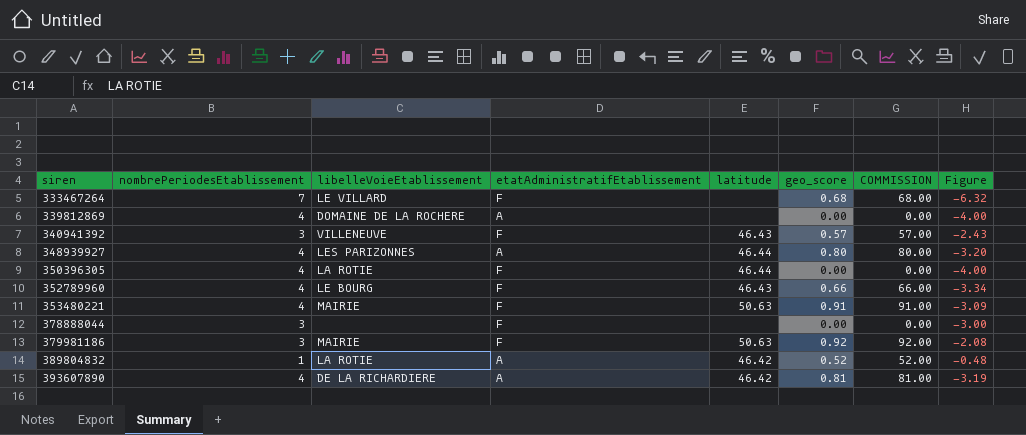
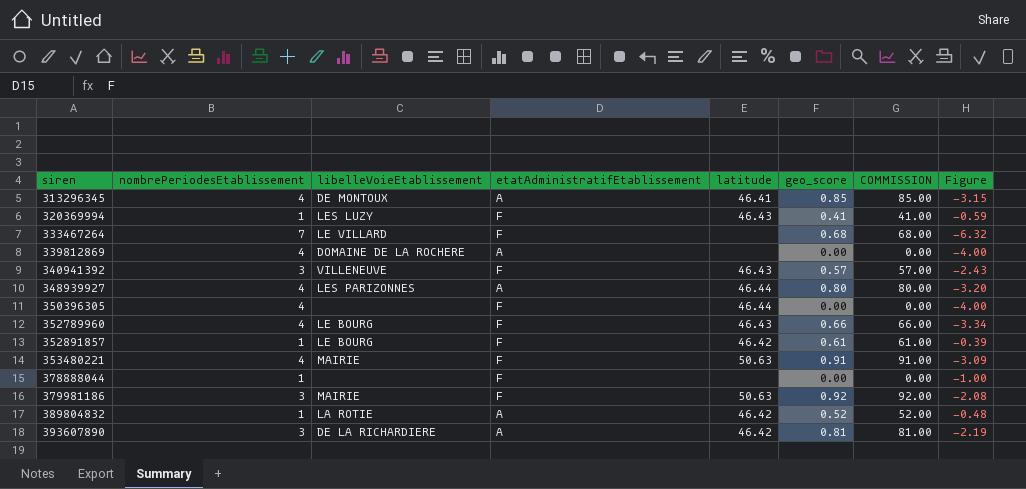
row 313296345: none -> 4 | DE MONTOUX | A | 46.41 | 0.85 | 85.00 | -3.15
row 320369994: none -> 1 | LES LUZY | F | 46.43 | 0.41 | 41.00 | -0.59
350396305 | libelleVoieEtablissement: LA ROTIE -> none
row 352891857: none -> 1 | LE BOURG | F | 46.42 | 0.61 | 61.00 | -0.39
378888044 | nombrePeriodesEtablissement: 3 -> 1
378888044 | Figure: -3.00 -> -1.00
393607890 | nombrePeriodesEtablissement: 4 -> 3
393607890 | Figure: -3.19 -> -2.19

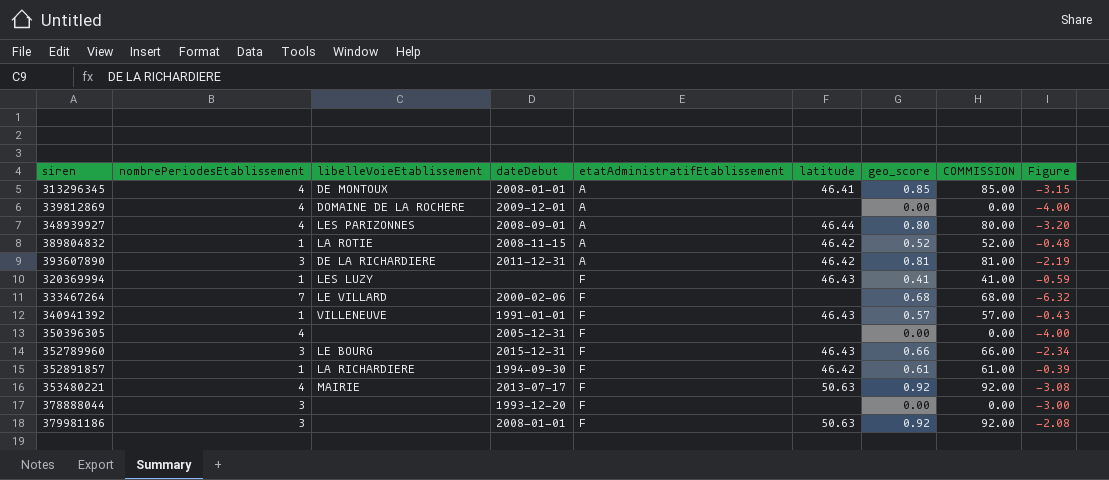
row order: siren ascending -> etatAdministratifEtablissement ascending
column dateDebut | position: none -> 4
340941392 | nombrePeriodesEtablissement: 3 -> 1
340941392 | Figure: -2.43 -> -0.43
350396305 | latitude: 46.44 -> none
352789960 | nombrePeriodesEtablissement: 4 -> 3
352789960 | Figure: -3.34 -> -2.34
352891857 | libelleVoieEtablissement: LE BOURG -> LA RICHARDIERE
353480221 | geo_score: 0.91 -> 0.92
353480221 | COMMISSION: 91.00 -> 92.00
353480221 | Figure: -3.09 -> -3.08
378888044 | nombrePeriodesEtablissement: 1 -> 3
378888044 | Figure: -1.00 -> -3.00
379981186 | libelleVoieEtablissement: MAIRIE -> none

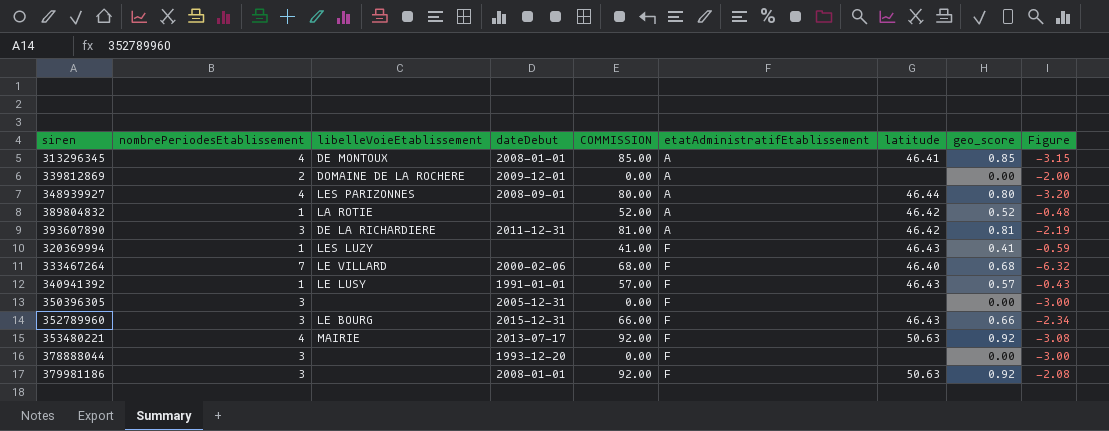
column COMMISSION | position: 8 -> 5
row 352891857: 1 | LA RICHARDIERE | 1994-09-30 | F | 46.42 | 0.61 | 61.00 | -0.39 -> none
339812869 | nombrePeriodesEtablissement: 4 -> 2
339812869 | Figure: -4.00 -> -2.00
389804832 | dateDebut: 2008-11-15 -> none
333467264 | latitude: none -> 46.40
340941392 | libelleVoieEtablissement: VILLENEUVE -> LE LUSY
350396305 | nombrePeriodesEtablissement: 4 -> 3
350396305 | Figure: -4.00 -> -3.00

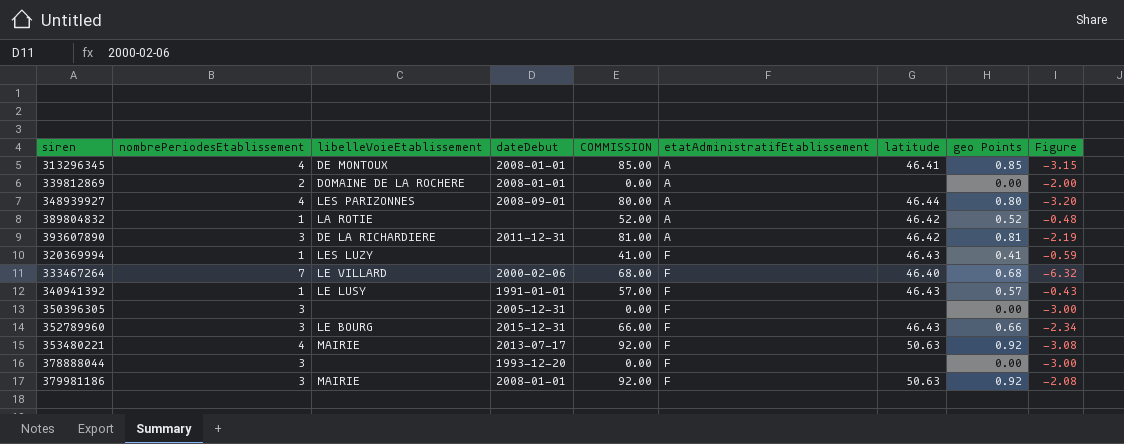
column name: geo_score -> geo Points
339812869 | dateDebut: 2009-12-01 -> 2008-01-01
379981186 | libelleVoieEtablissement: none -> MAIRIE

